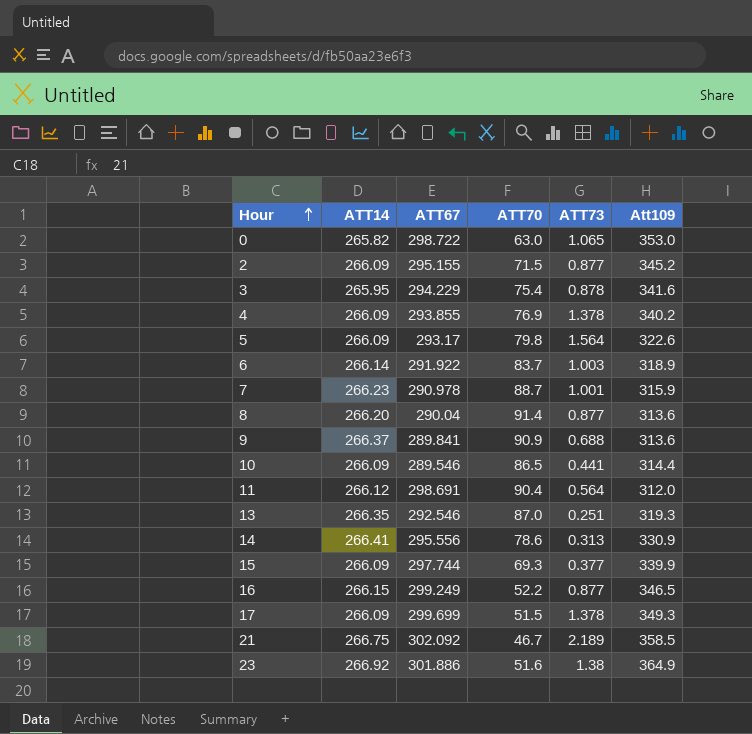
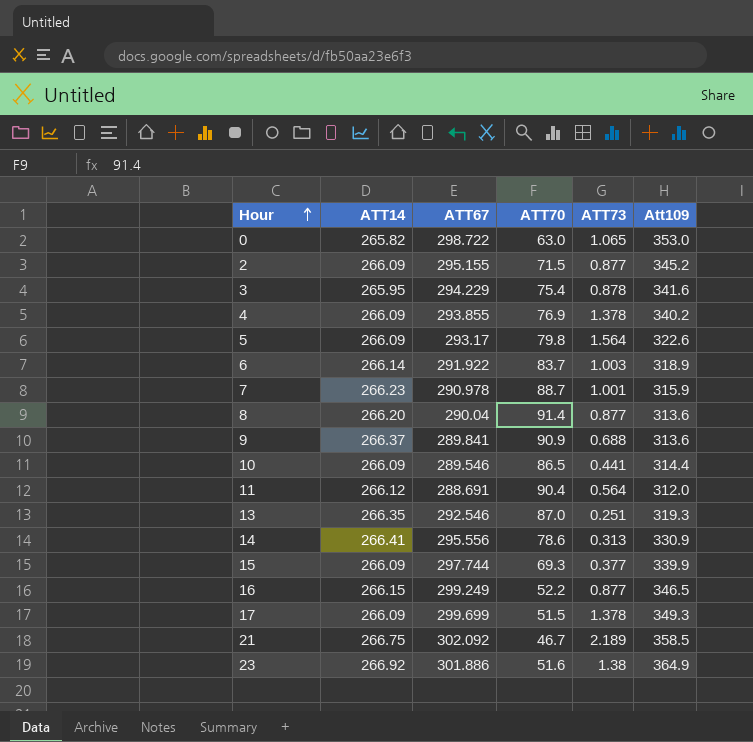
11 | ATT67: 298.691 -> 288.691

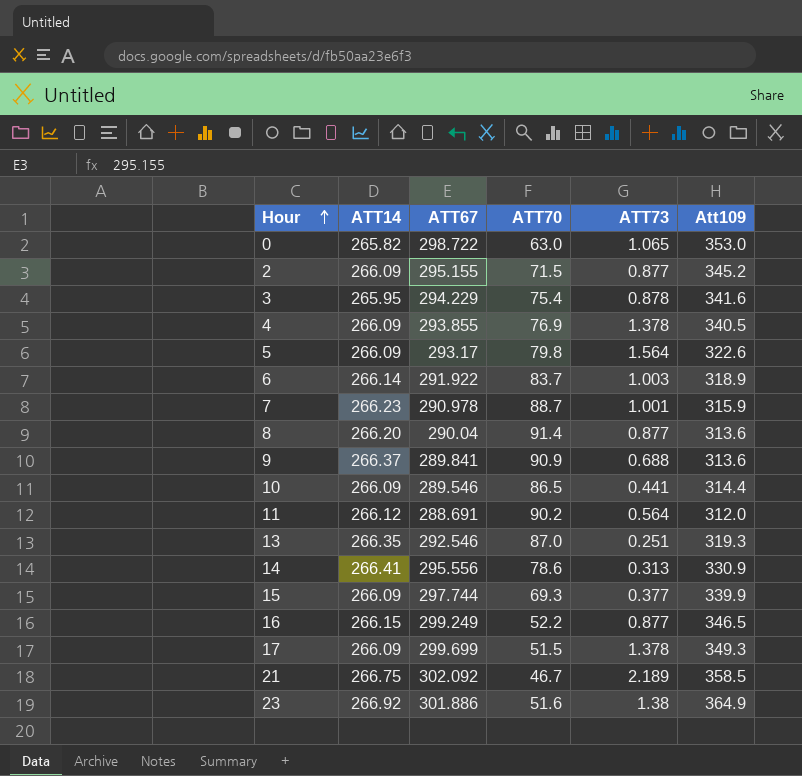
4 | Att109: 340.2 -> 340.5
11 | ATT70: 90.4 -> 90.2

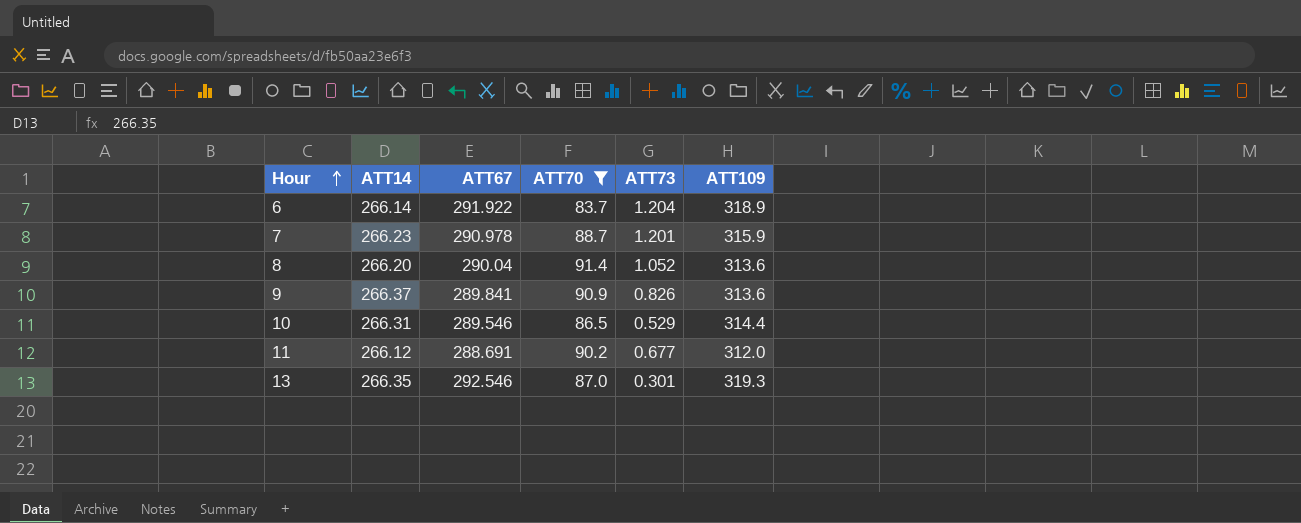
filter: none -> ATT70 >= 83.7
column name: Att109 -> ATT109
6 | ATT73: 1.003 -> 1.204
7 | ATT73: 1.001 -> 1.201
8 | ATT73: 0.877 -> 1.052
9 | ATT73: 0.688 -> 0.826
10 | ATT14: 266.09 -> 266.31
10 | ATT73: 0.441 -> 0.529
11 | ATT73: 0.564 -> 0.677
13 | ATT73: 0.251 -> 0.301

